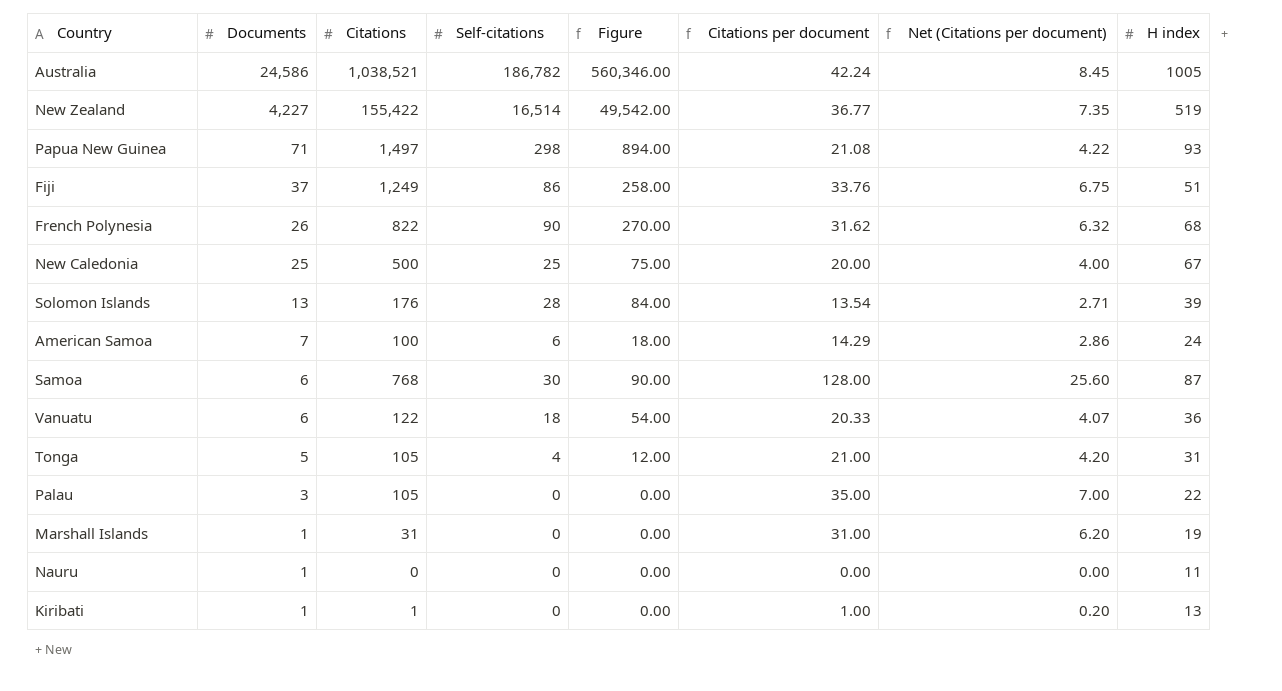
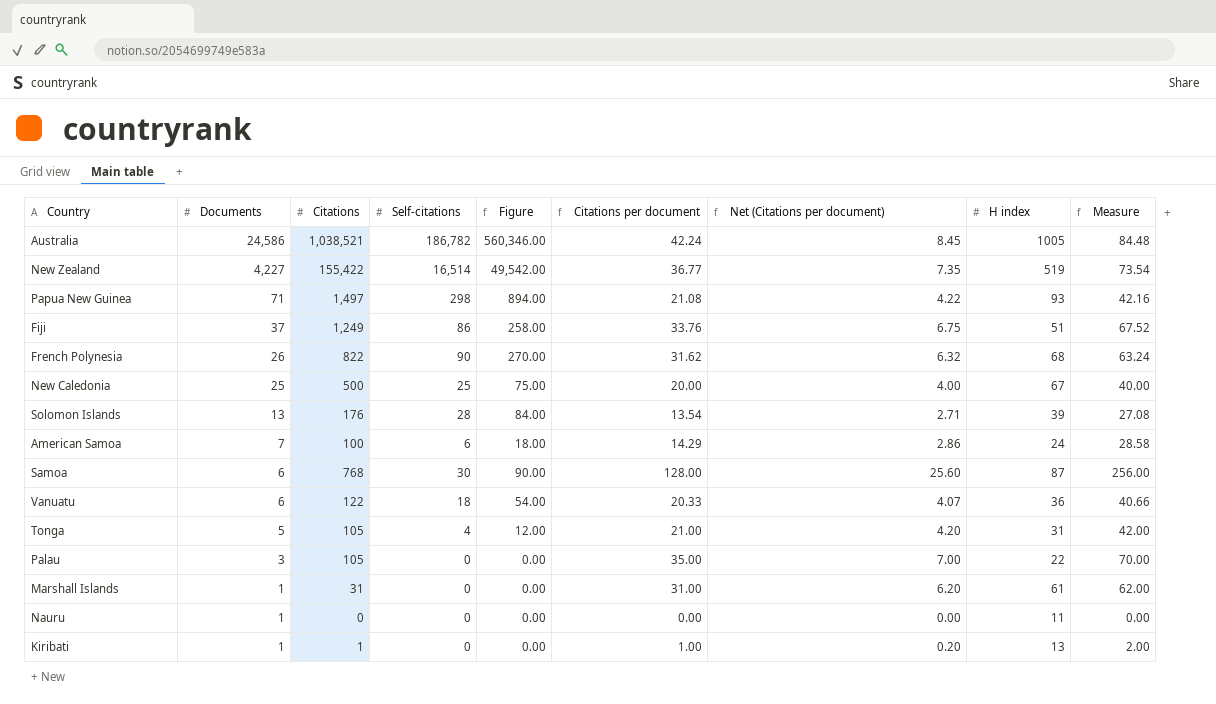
column Measure | formula: none -> [Citations per document] * 2
Marshall Islands | H index: 19 -> 61

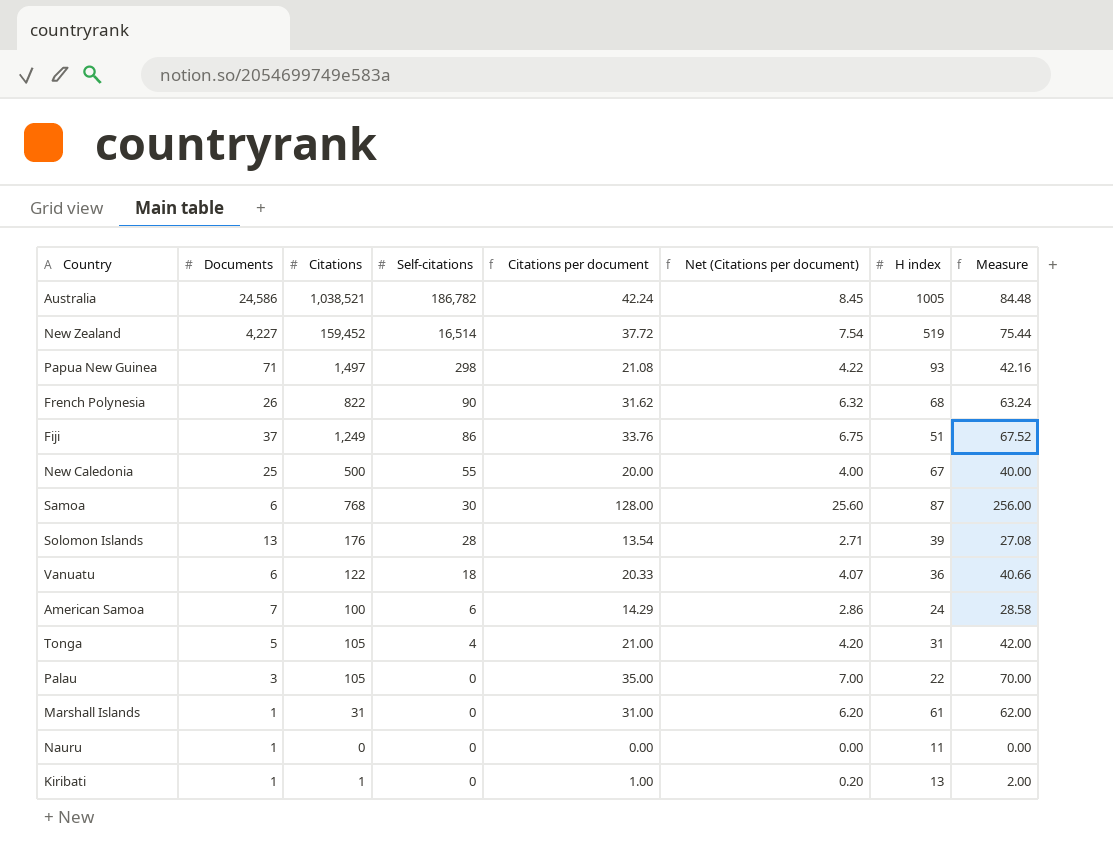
row order: Documents descending -> Self-citations descending
column Figure | formula: [Self-citations] * 3 -> none
New Zealand | Citations: 155,422 -> 159,452
New Zealand | Citations per document: 36.77 -> 37.72
New Zealand | Net (Citations per document): 7.35 -> 7.54
New Zealand | Measure: 73.54 -> 75.44
New Caledonia | Self-citations: 25 -> 55

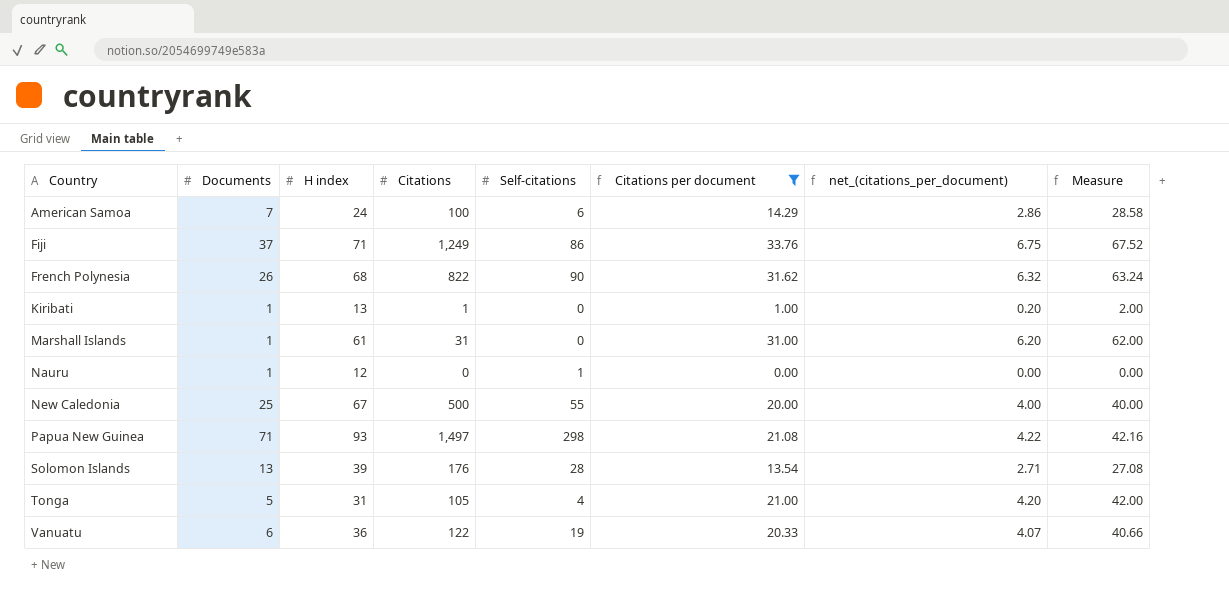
filter: none -> Citations per document <= 33.76
row order: Self-citations descending -> Country ascending
column H index | position: 7 -> 3
column name: Net (Citations per document) -> net_(citations_per_document)
Fiji | H index: 51 -> 71
Nauru | H index: 11 -> 12
Nauru | Self-citations: 0 -> 1
Vanuatu | Self-citations: 18 -> 19

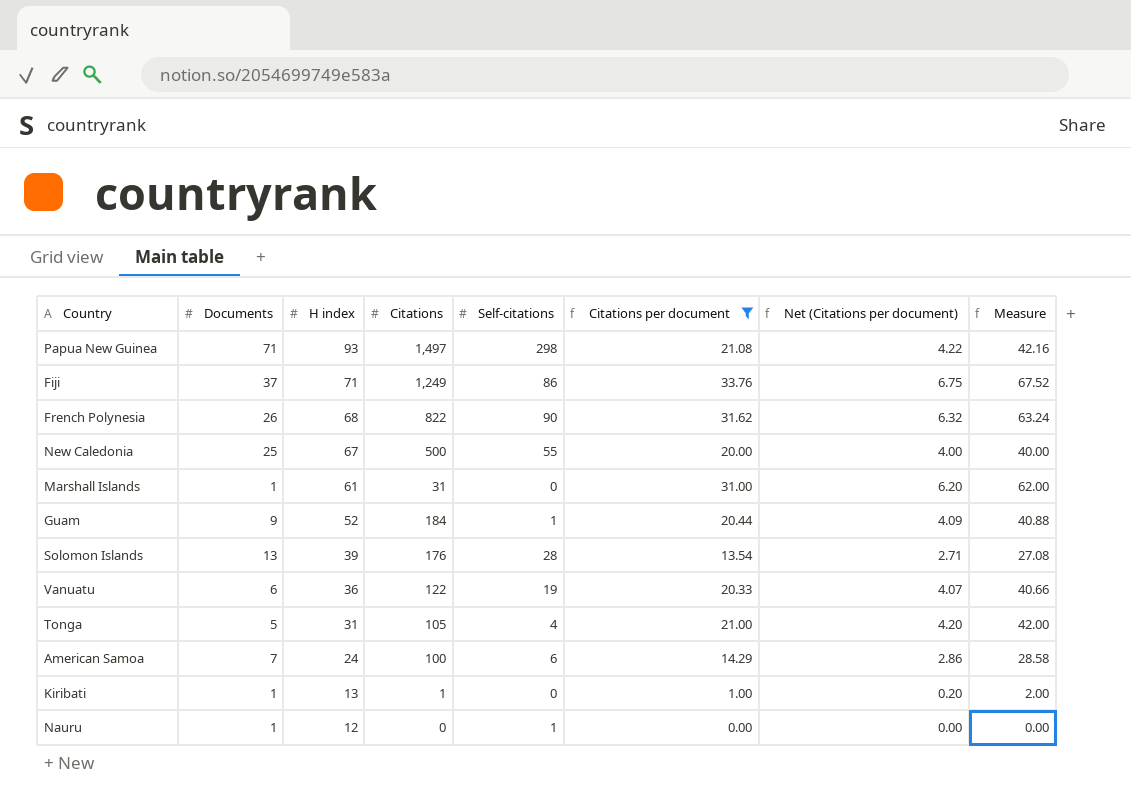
row order: Country ascending -> H index descending
column name: net_(citations_per_document) -> Net (Citations per document)
row Guam: none -> 9 | 52 | 184 | 1 | 20.44 | 4.09 | 40.88

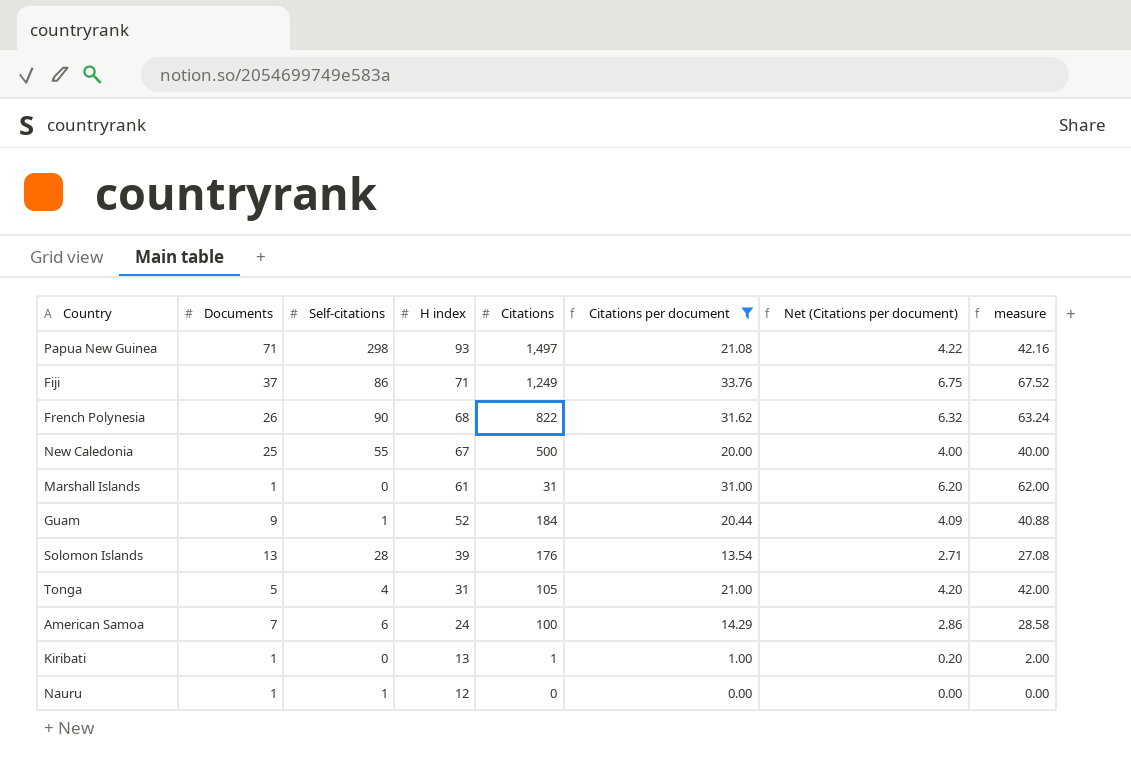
column Self-citations | position: 5 -> 3
column name: Measure -> measure
row Vanuatu: 6 | 36 | 122 | 19 | 20.33 | 4.07 | 40.66 -> none

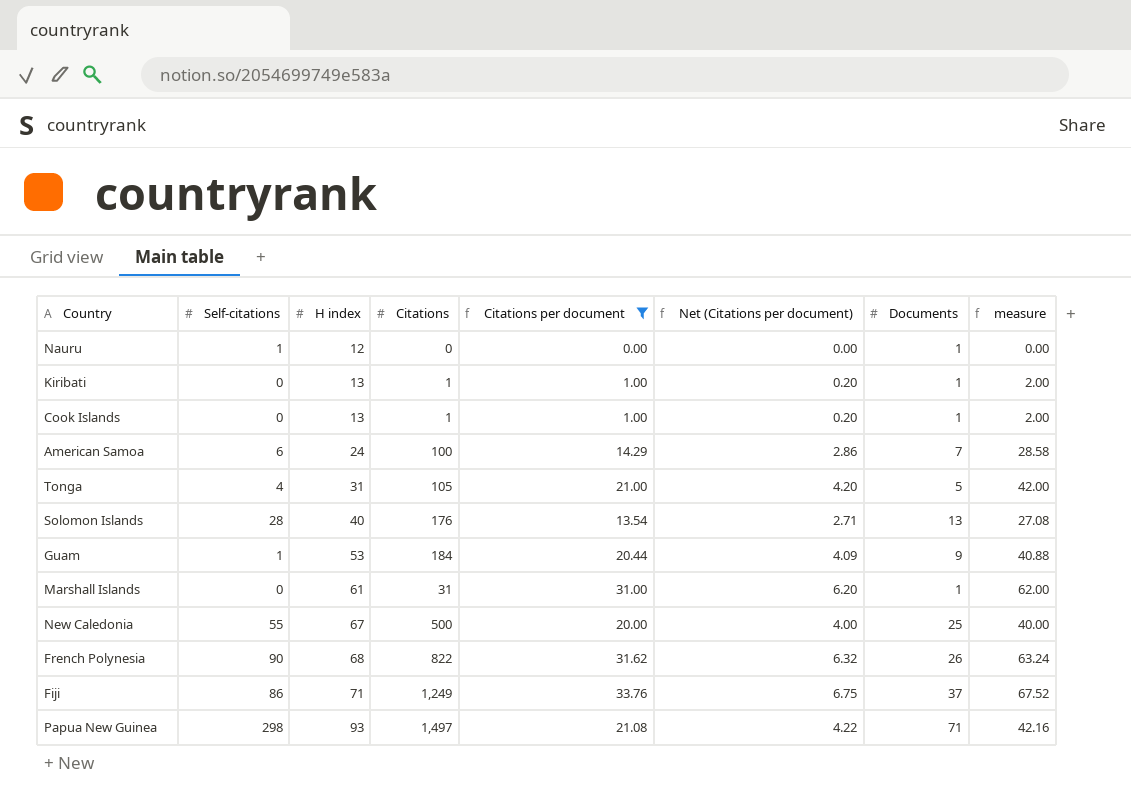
row order: H index descending -> H index ascending
column Documents | position: 2 -> 7
row Cook Islands: none -> 0 | 13 | 1 | 1.00 | 0.20 | 1 | 2.00
Solomon Islands | H index: 39 -> 40
Guam | H index: 52 -> 53

